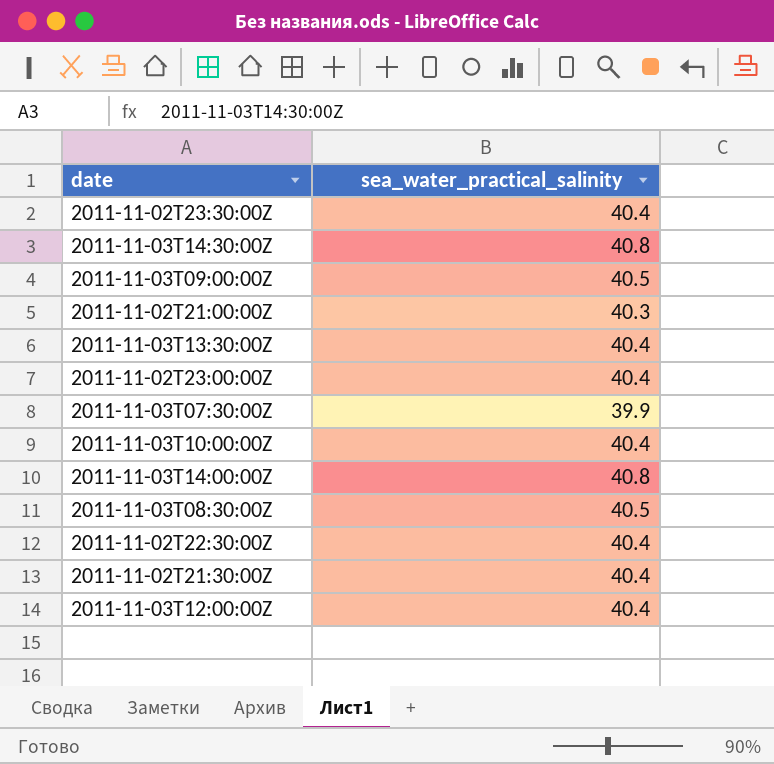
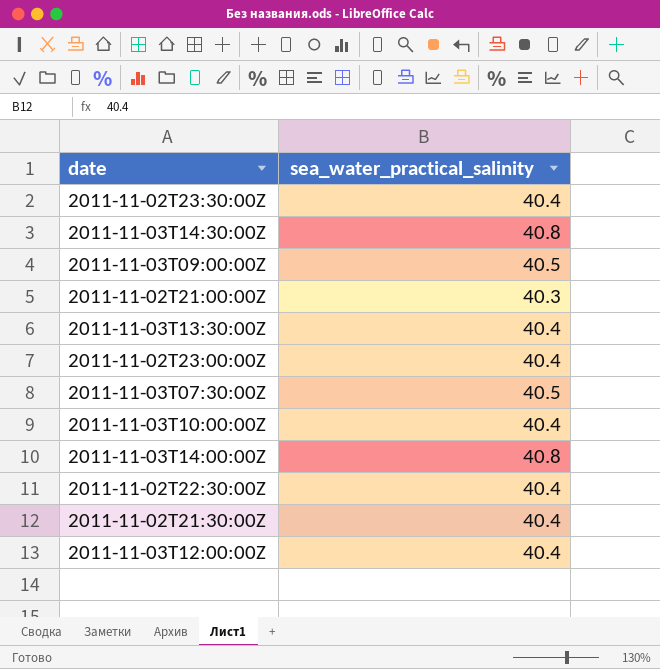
row 2011-11-03T08:30:00Z: 40.5 -> none
2011-11-03T07:30:00Z | sea_water_practical_salinity: 39.9 -> 40.5

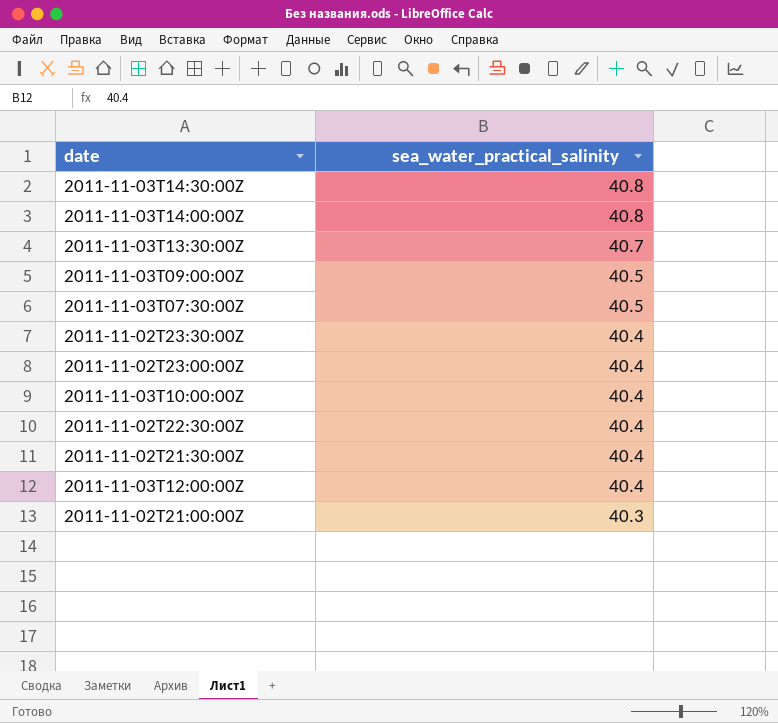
row order: none -> sea_water_practical_salinity descending
2011-11-03T13:30:00Z | sea_water_practical_salinity: 40.4 -> 40.7

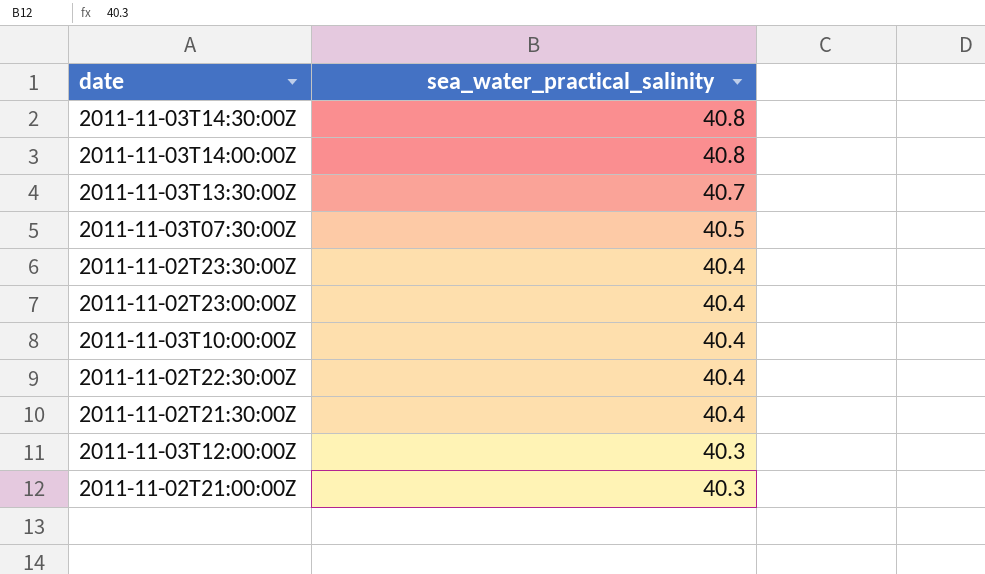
row 2011-11-03T09:00:00Z: 40.5 -> none
2011-11-03T12:00:00Z | sea_water_practical_salinity: 40.4 -> 40.3

